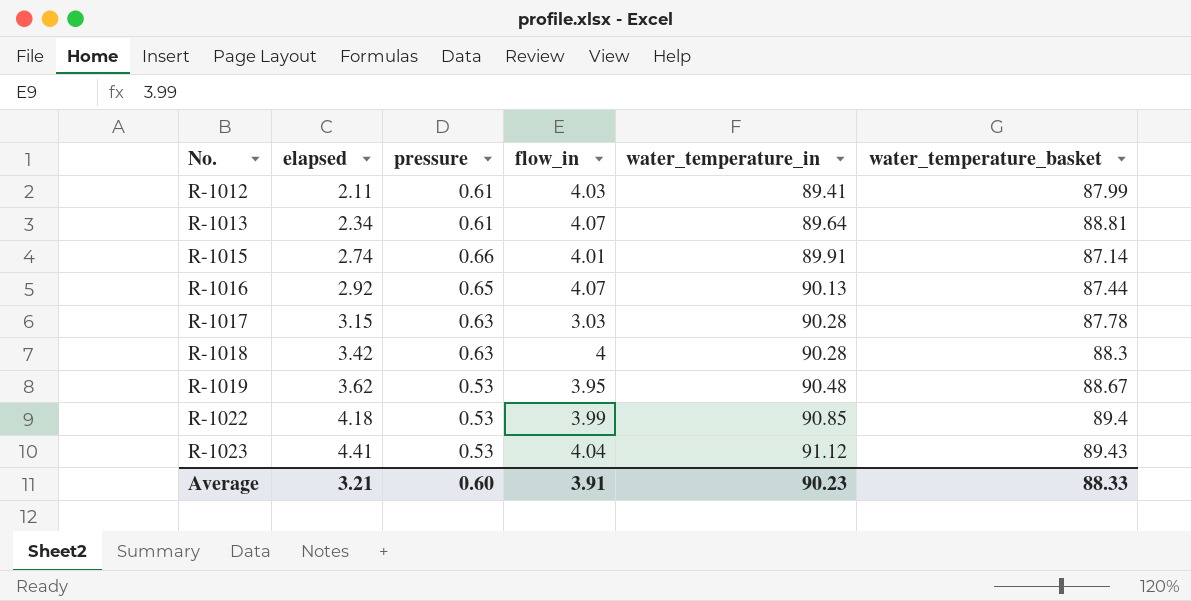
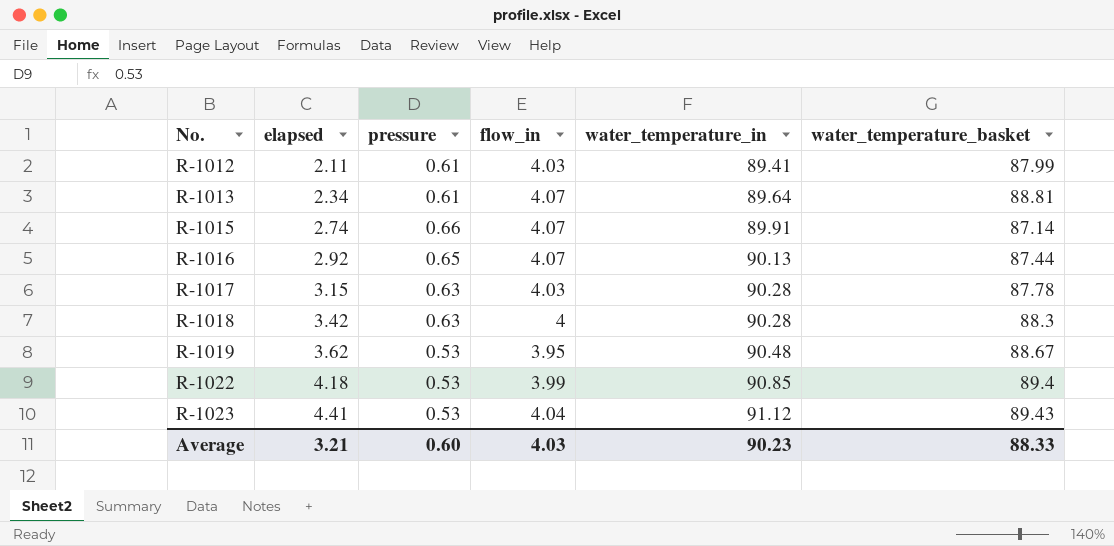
R-1015 | flow_in: 4.01 -> 4.07
R-1017 | flow_in: 3.03 -> 4.03
Average | flow_in: 3.91 -> 4.03

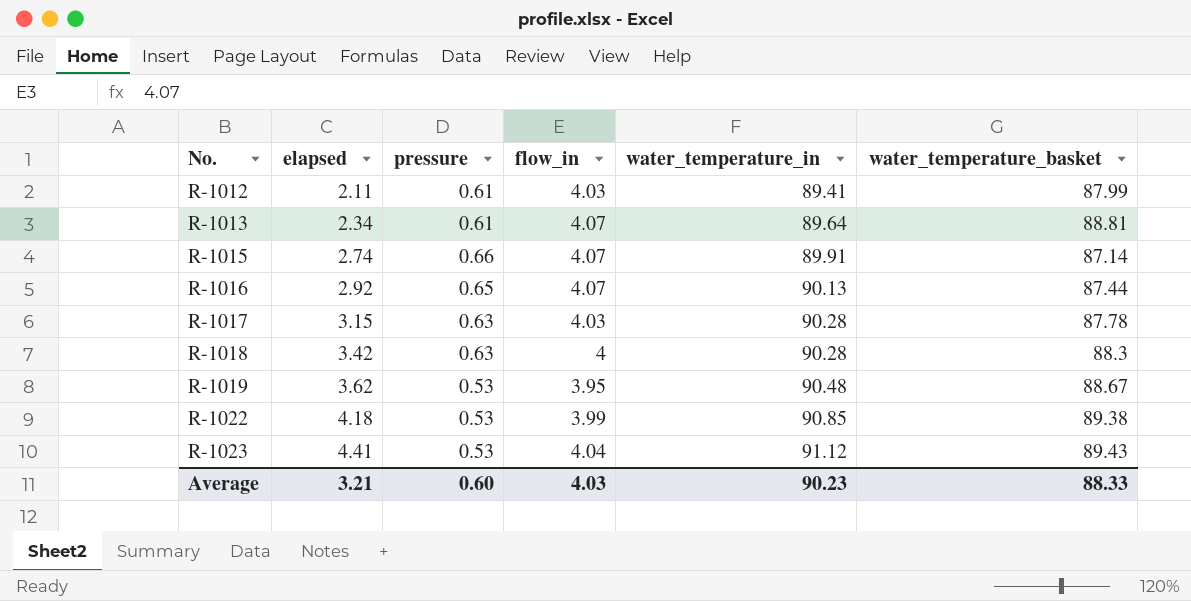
R-1022 | water_temperature_basket: 89.4 -> 89.38

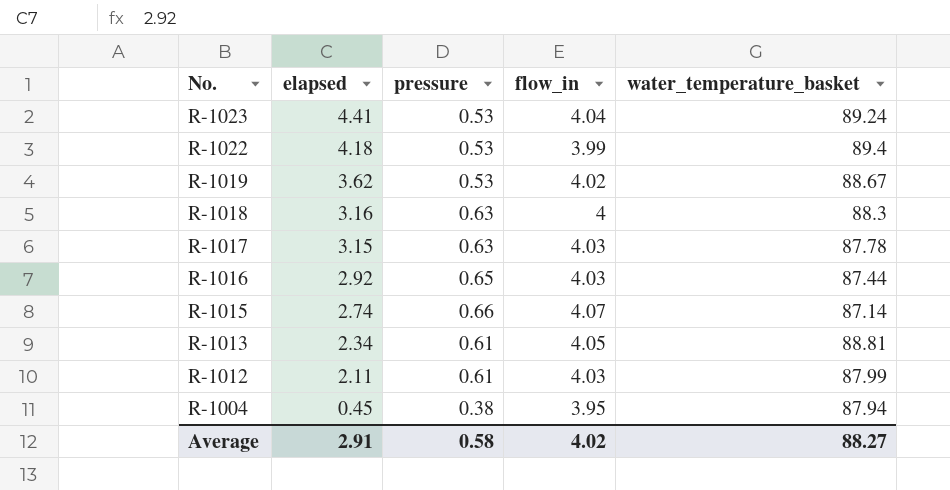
row order: No. ascending -> No. descending
column water_temperature_in | position: 5 -> none
R-1023 | water_temperature_basket: 89.43 -> 89.24
R-1022 | water_temperature_basket: 89.38 -> 89.4
R-1019 | flow_in: 3.95 -> 4.02
R-1018 | elapsed: 3.42 -> 3.16
R-1016 | flow_in: 4.07 -> 4.03
R-1013 | flow_in: 4.07 -> 4.05
row R-1004: none -> 0.45 | 0.38 | 3.95 | 87.94
Average | elapsed: 3.21 -> 2.91
Average | pressure: 0.60 -> 0.58
Average | flow_in: 4.03 -> 4.02
Average | water_temperature_basket: 88.33 -> 88.27

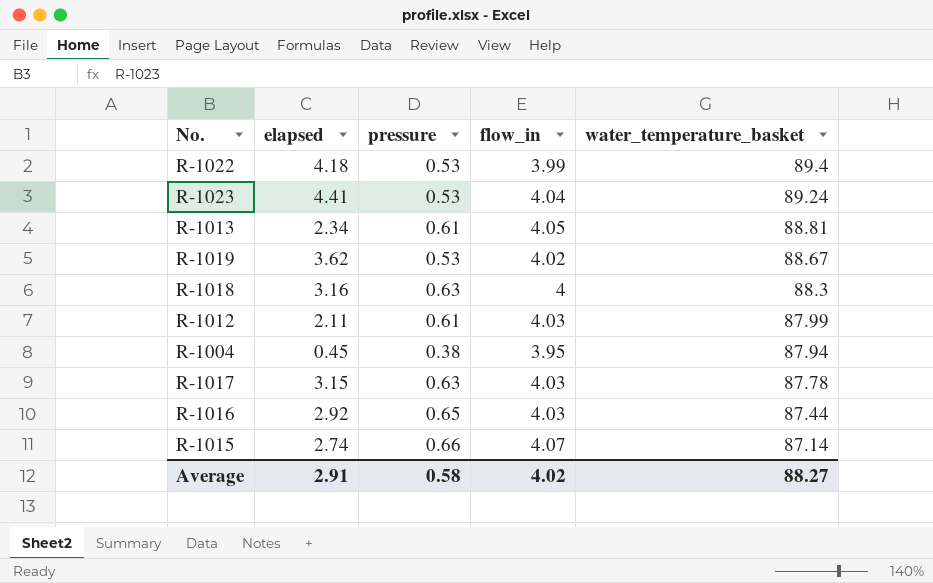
row order: No. descending -> water_temperature_basket descending

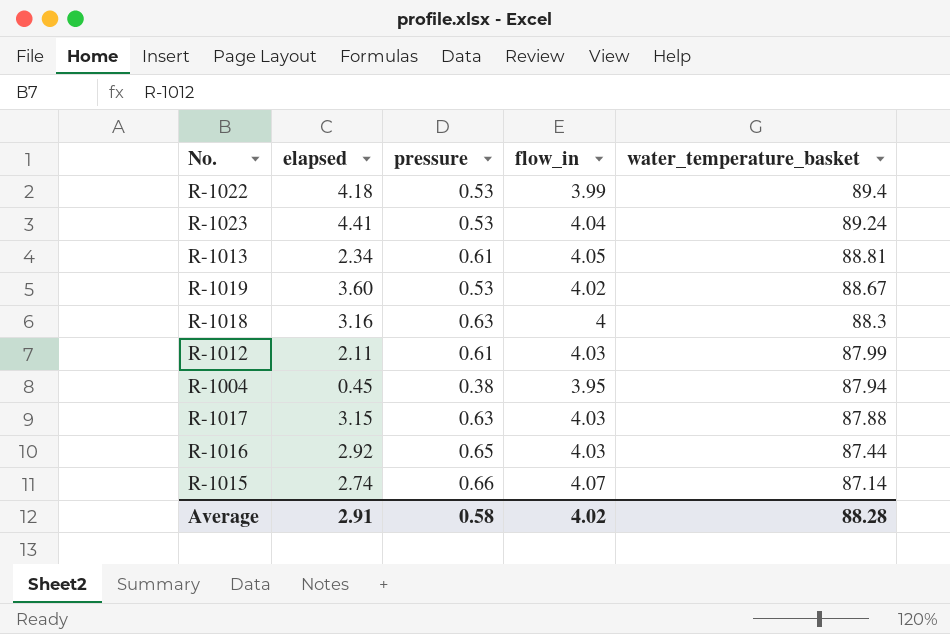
R-1019 | elapsed: 3.62 -> 3.60
R-1017 | water_temperature_basket: 87.78 -> 87.88
Average | water_temperature_basket: 88.27 -> 88.28

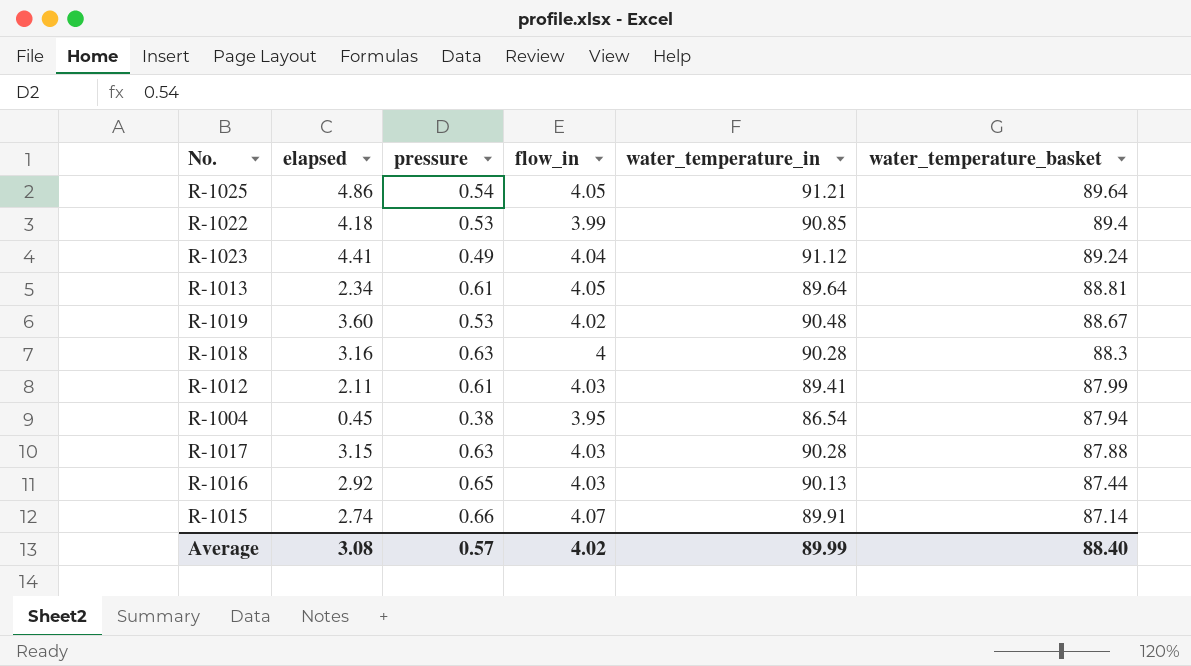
column water_temperature_in | position: none -> 5
row R-1025: none -> 4.86 | 0.54 | 4.05 | 91.21 | 89.64
R-1023 | pressure: 0.53 -> 0.49
Average | elapsed: 2.91 -> 3.08
Average | pressure: 0.58 -> 0.57
Average | water_temperature_basket: 88.28 -> 88.40

